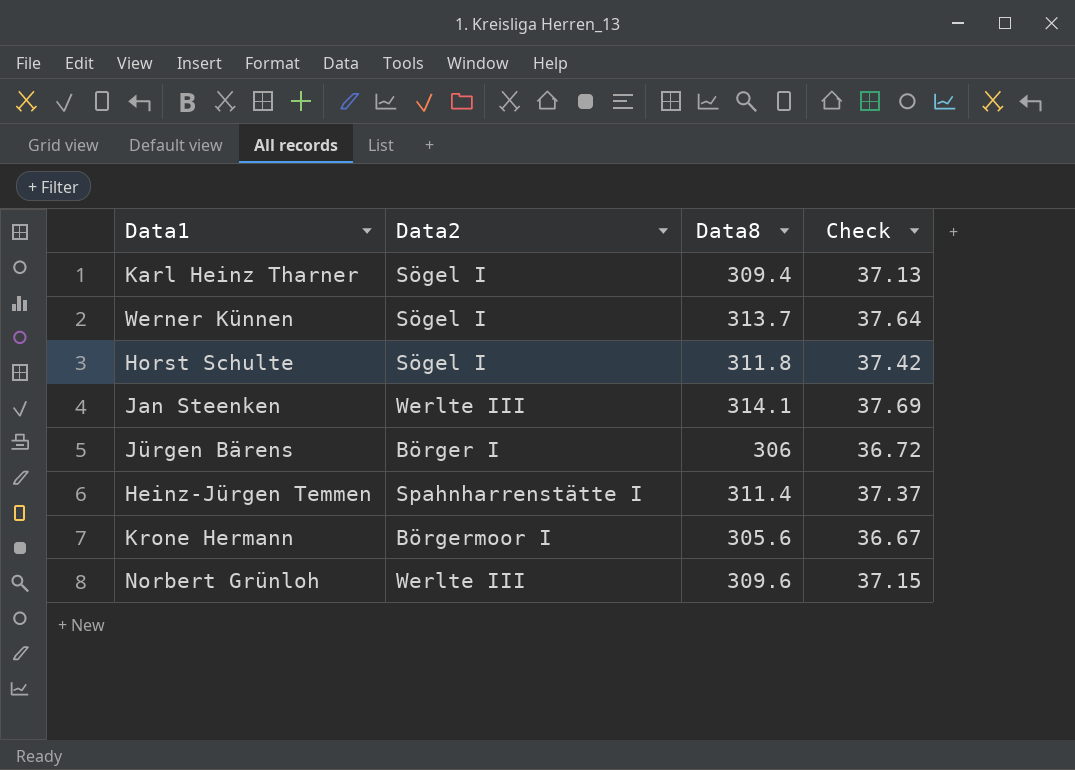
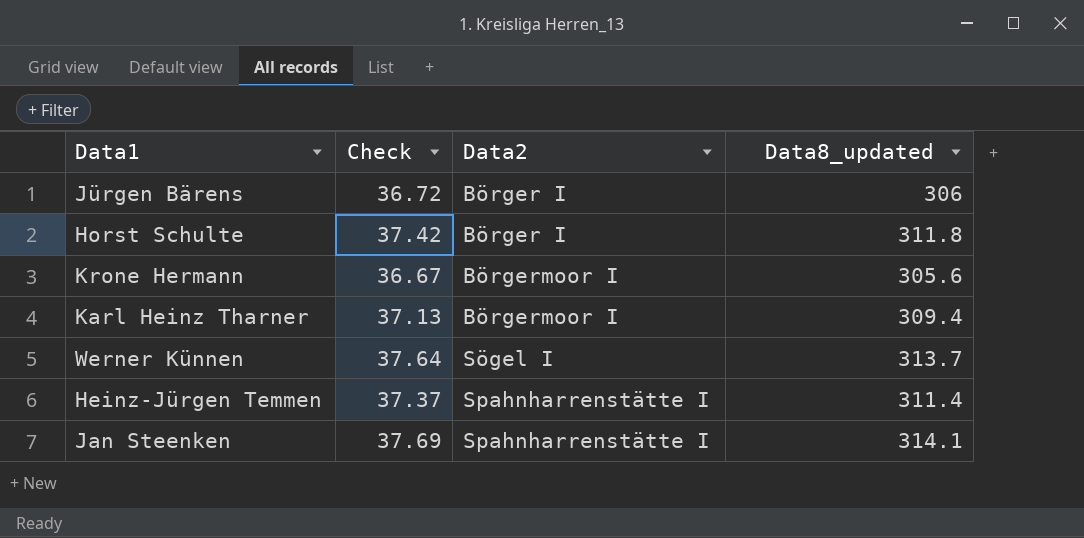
row order: none -> Data2 ascending
column Check | position: 4 -> 2
column name: Data8 -> Data8_updated
row Norbert Grünloh: Werlte III | 309.6 | 37.15 -> none
Horst Schulte | Data2: Sögel I -> Börger I
Karl Heinz Tharner | Data2: Sögel I -> Börgermoor I
Jan Steenken | Data2: Werlte III -> Spahnharrenstätte I

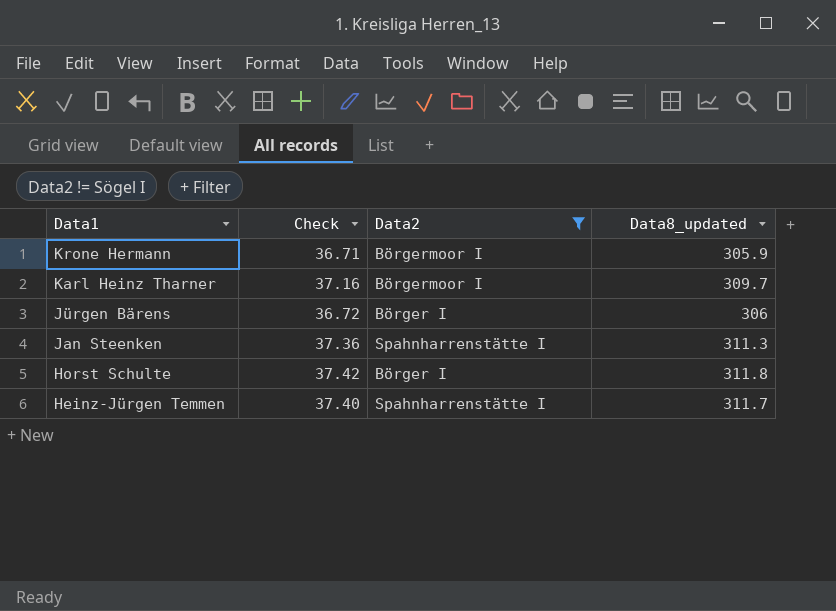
filter: none -> Data2 != Sögel I
row order: Data2 ascending -> Data1 descending
Krone Hermann | Check: 36.67 -> 36.71
Krone Hermann | Data8_updated: 305.6 -> 305.9
Karl Heinz Tharner | Check: 37.13 -> 37.16
Karl Heinz Tharner | Data8_updated: 309.4 -> 309.7
Jan Steenken | Check: 37.69 -> 37.36
Jan Steenken | Data8_updated: 314.1 -> 311.3
Heinz-Jürgen Temmen | Check: 37.37 -> 37.40
Heinz-Jürgen Temmen | Data8_updated: 311.4 -> 311.7

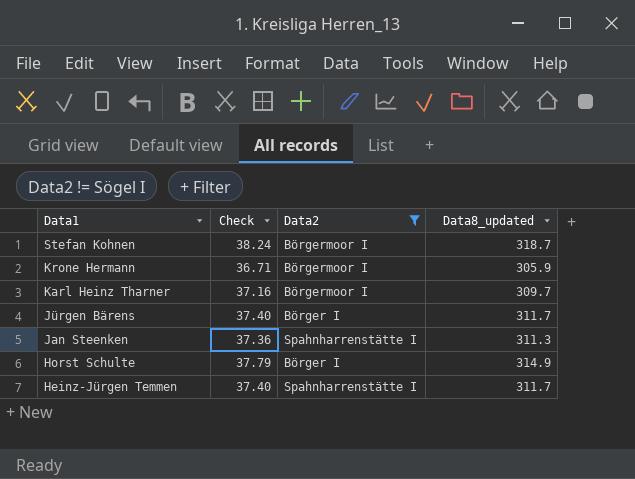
row Stefan Kohnen: none -> 38.24 | Börgermoor I | 318.7
Jürgen Bärens | Check: 36.72 -> 37.40
Jürgen Bärens | Data8_updated: 306 -> 311.7
Horst Schulte | Check: 37.42 -> 37.79
Horst Schulte | Data8_updated: 311.8 -> 314.9

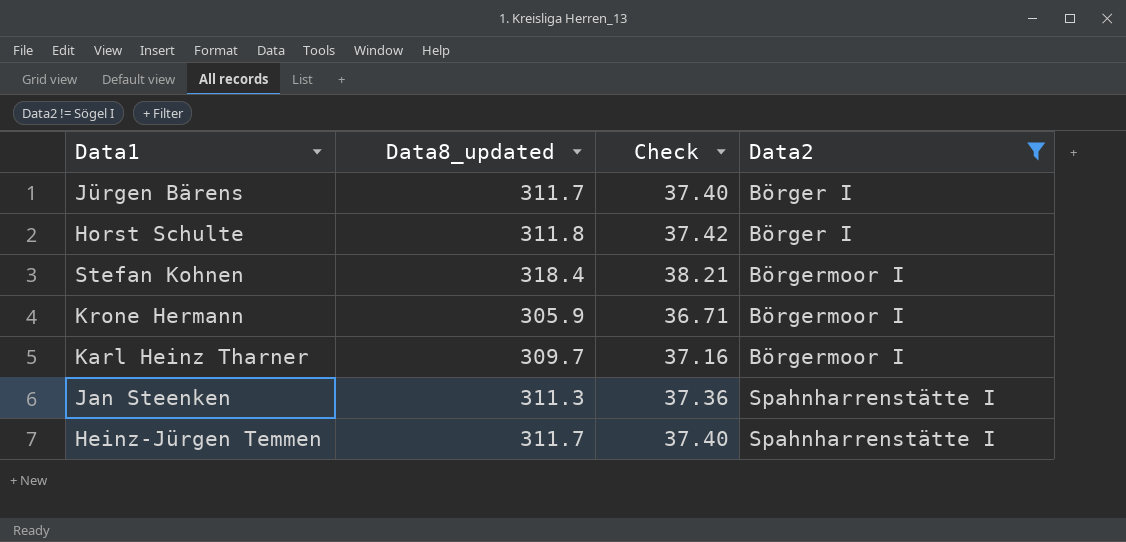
row order: Data1 descending -> Data2 ascending
column Data8_updated | position: 4 -> 2
Horst Schulte | Data8_updated: 314.9 -> 311.8
Horst Schulte | Check: 37.79 -> 37.42
Stefan Kohnen | Data8_updated: 318.7 -> 318.4
Stefan Kohnen | Check: 38.24 -> 38.21

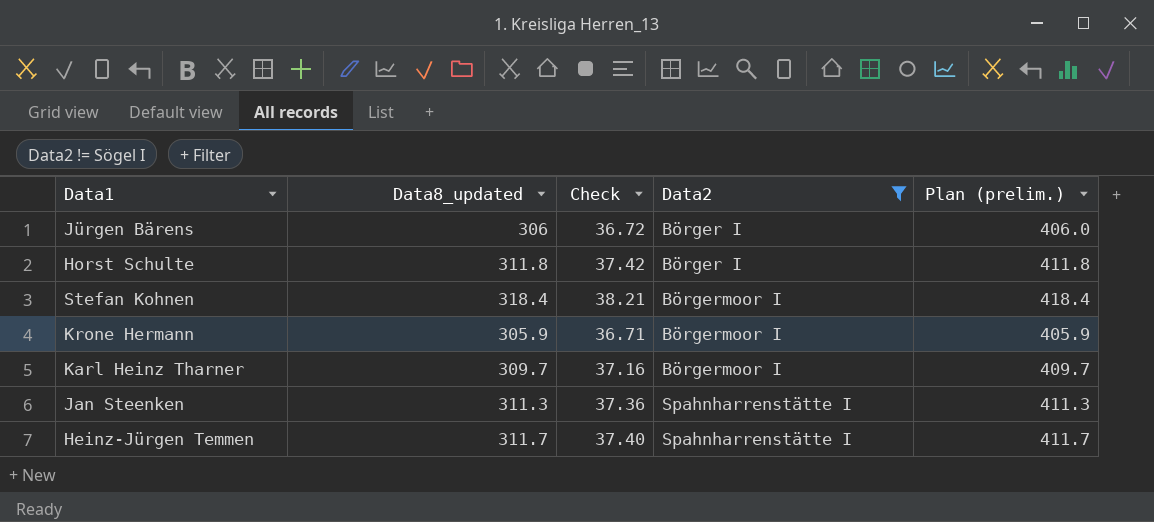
column Plan (prelim.) | formula: none -> [Data8_updated] + 100
Jürgen Bärens | Data8_updated: 311.7 -> 306
Jürgen Bärens | Check: 37.40 -> 36.72

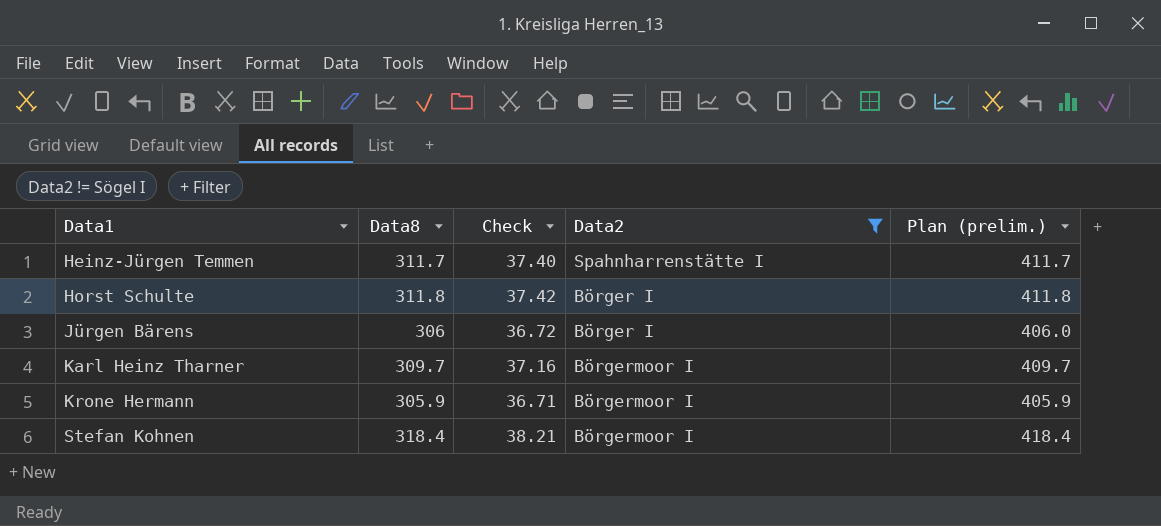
row order: Data2 ascending -> Data1 ascending
column name: Data8_updated -> Data8
row Jan Steenken: 311.3 | 37.36 | Spahnharrenstätte I | 411.3 -> none

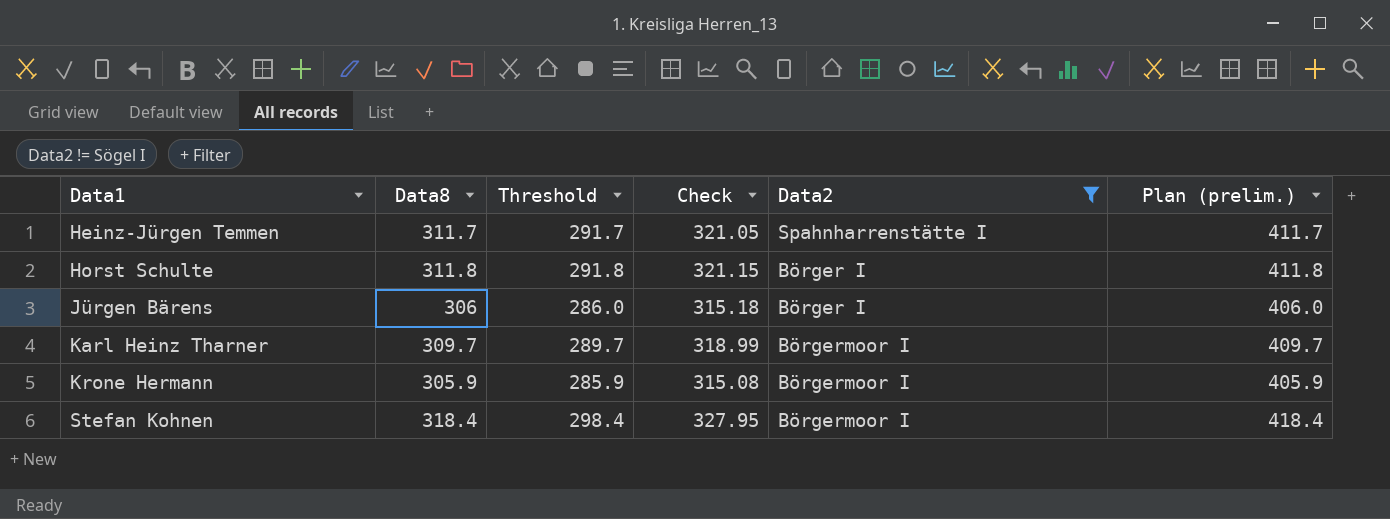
column Threshold | formula: none -> [Data8] - 20
column Check | formula: [Data8] * 0.12 -> [Data8] * 1.03

